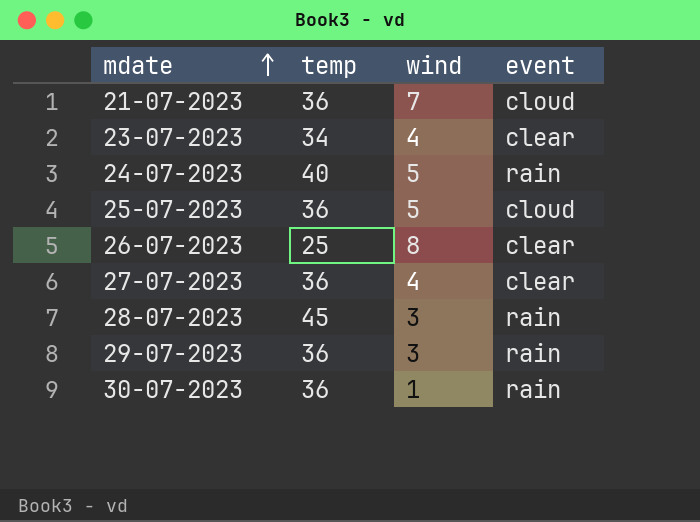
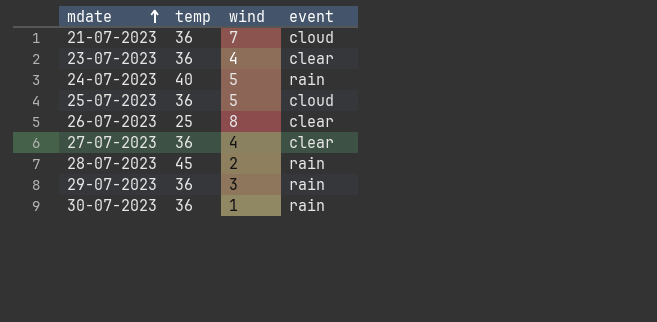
23-07-2023 | temp: 34 -> 36
28-07-2023 | wind: 3 -> 2

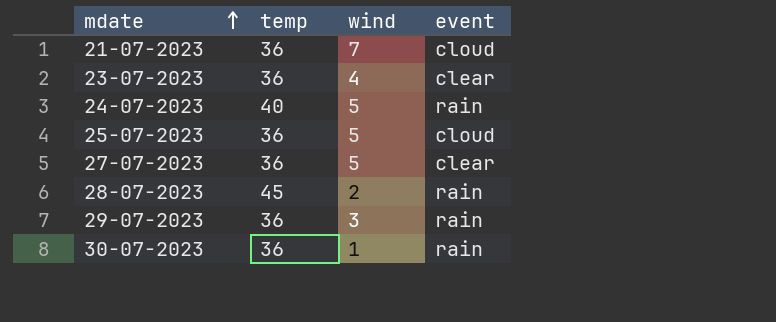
row 26-07-2023: 25 | 8 | clear -> none
27-07-2023 | wind: 4 -> 5

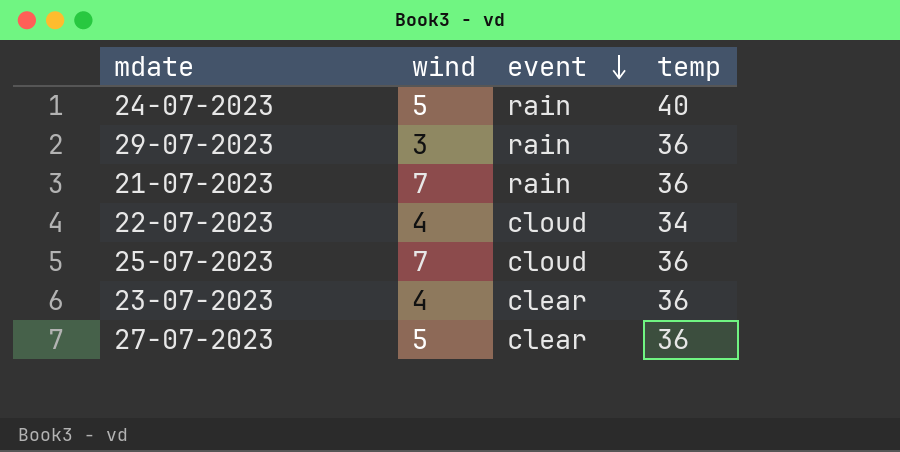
row order: mdate ascending -> event descending
column temp | position: 2 -> 4
row 28-07-2023: 45 | 2 | rain -> none
row 30-07-2023: 36 | 1 | rain -> none
21-07-2023 | event: cloud -> rain
row 22-07-2023: none -> 4 | cloud | 34
25-07-2023 | wind: 5 -> 7

